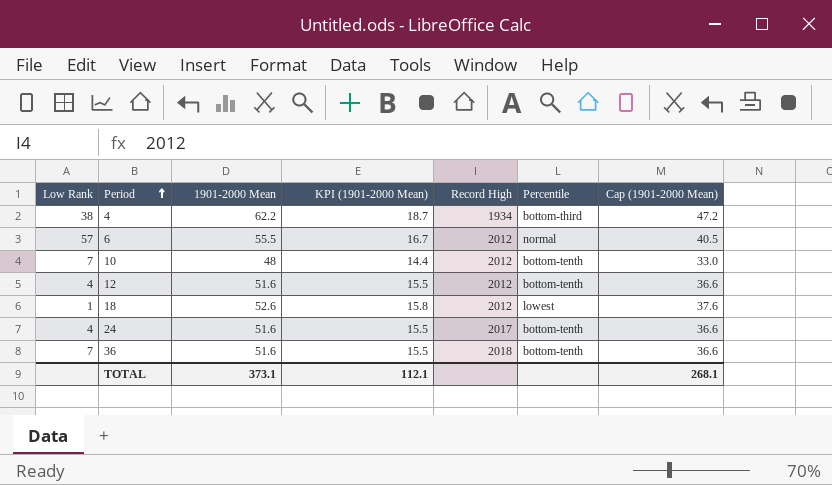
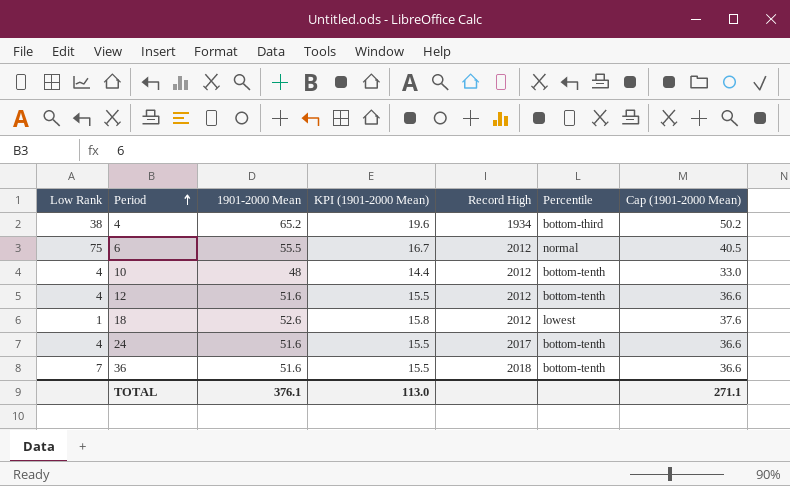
4 | 1901-2000 Mean: 62.2 -> 65.2
4 | KPI (1901-2000 Mean): 18.7 -> 19.6
4 | Cap (1901-2000 Mean): 47.2 -> 50.2
6 | Low Rank: 57 -> 75
10 | Low Rank: 7 -> 4
TOTAL | 1901-2000 Mean: 373.1 -> 376.1
TOTAL | KPI (1901-2000 Mean): 112.1 -> 113.0
TOTAL | Cap (1901-2000 Mean): 268.1 -> 271.1

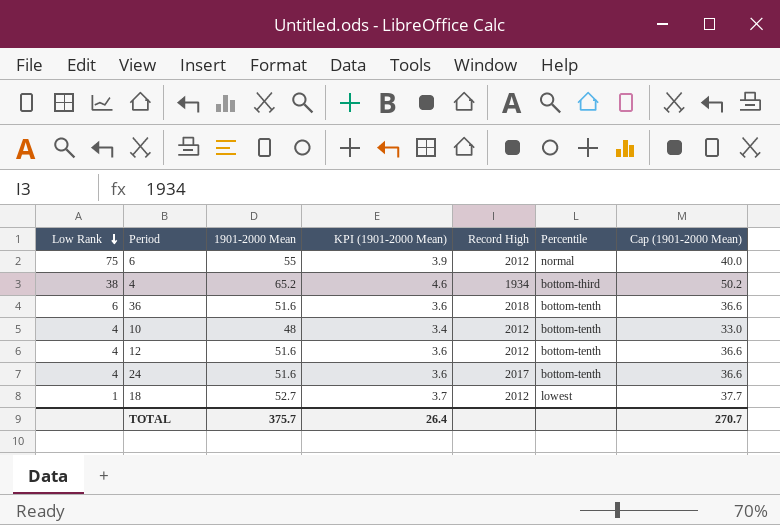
row order: Period ascending -> Low Rank descending
column KPI (1901-2000 Mean) | formula: [1901-2000 Mean] * 0.3 -> [1901-2000 Mean] * 0.07
6 | 1901-2000 Mean: 55.5 -> 55
6 | Cap (1901-2000 Mean): 40.5 -> 40.0
36 | Low Rank: 7 -> 6
18 | 1901-2000 Mean: 52.6 -> 52.7
18 | Cap (1901-2000 Mean): 37.6 -> 37.7
TOTAL | 1901-2000 Mean: 376.1 -> 375.7
TOTAL | KPI (1901-2000 Mean): 113.0 -> 26.4
TOTAL | Cap (1901-2000 Mean): 271.1 -> 270.7

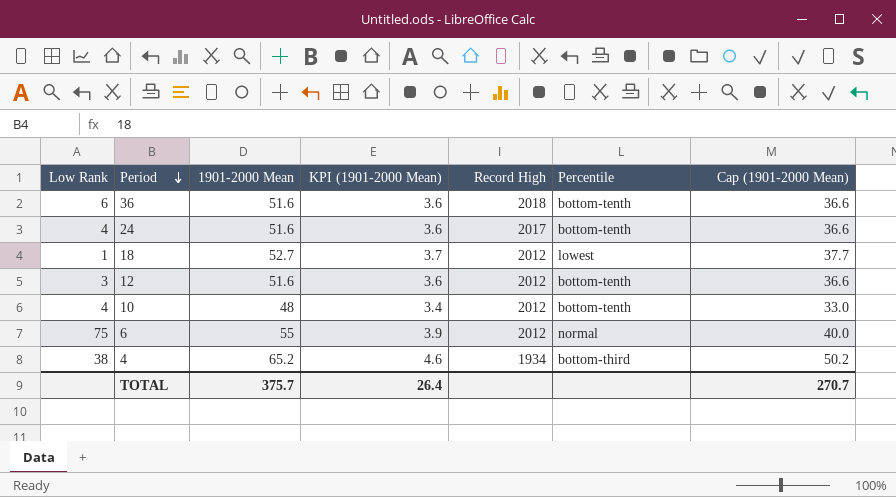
row order: Low Rank descending -> Period descending
12 | Low Rank: 4 -> 3

